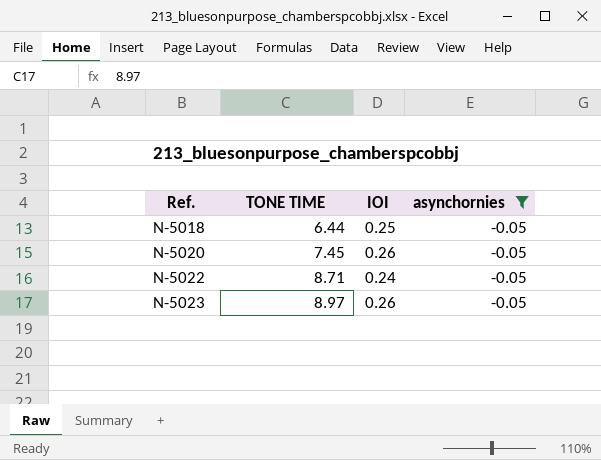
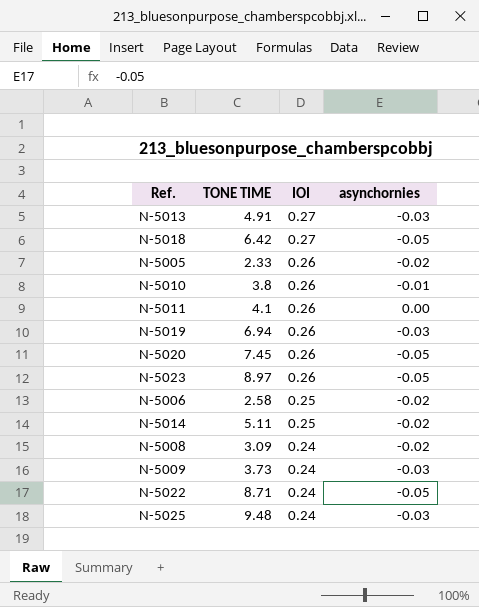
filter: asynchornies = -0.05 -> none
row order: Ref. ascending -> IOI descending
N-5018 | TONE TIME: 6.44 -> 6.42
N-5018 | IOI: 0.25 -> 0.27

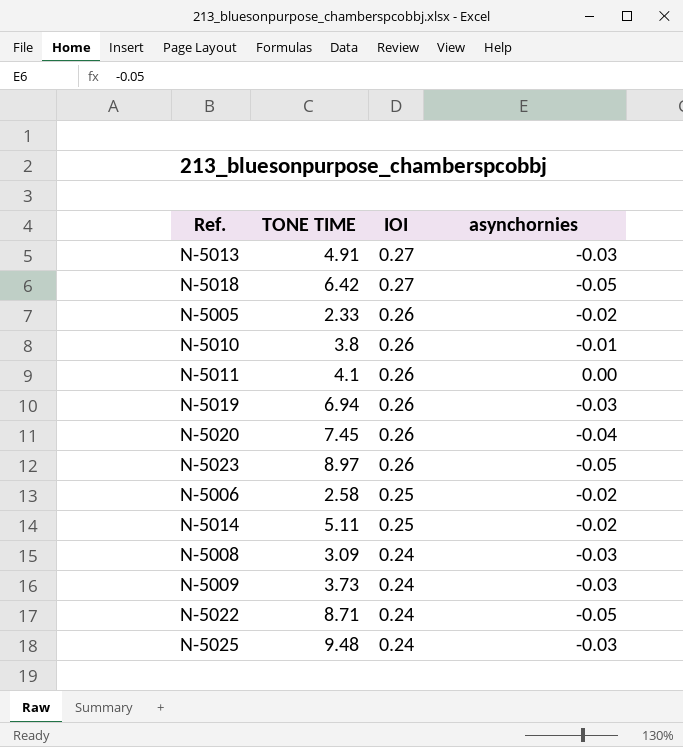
N-5020 | asynchornies: -0.05 -> -0.04
N-5008 | asynchornies: -0.02 -> -0.03

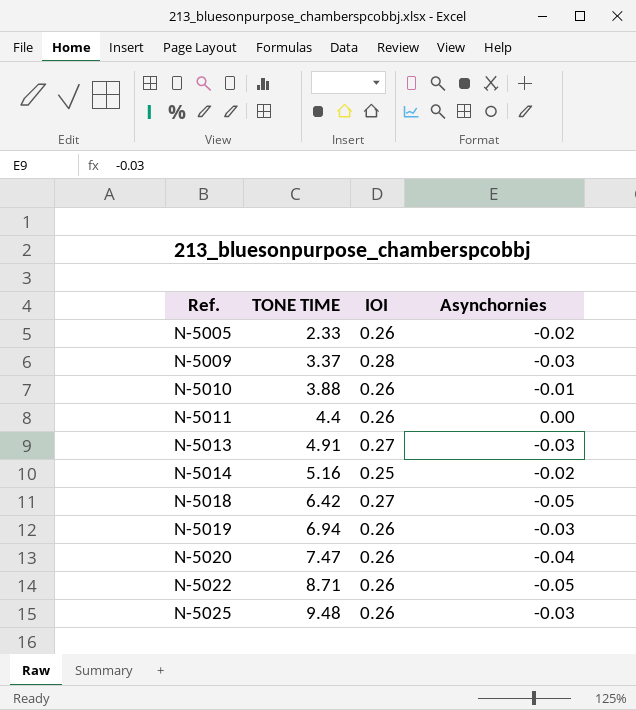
row order: IOI descending -> Ref. ascending
column name: asynchornies -> Asynchornies
row N-5023: 8.97 | 0.26 | -0.05 -> none
row N-5006: 2.58 | 0.25 | -0.02 -> none
row N-5008: 3.09 | 0.24 | -0.03 -> none
N-5009 | TONE TIME: 3.73 -> 3.37
N-5009 | IOI: 0.24 -> 0.28
N-5010 | TONE TIME: 3.8 -> 3.88
N-5011 | TONE TIME: 4.1 -> 4.4
N-5014 | TONE TIME: 5.11 -> 5.16
N-5020 | TONE TIME: 7.45 -> 7.47
N-5022 | IOI: 0.24 -> 0.26
N-5025 | IOI: 0.24 -> 0.26

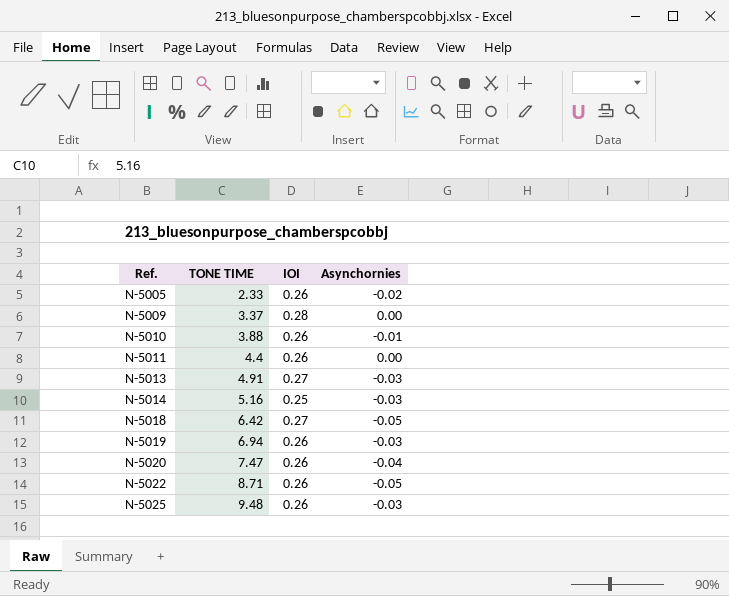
N-5009 | Asynchornies: -0.03 -> 0.00
N-5014 | Asynchornies: -0.02 -> -0.03

